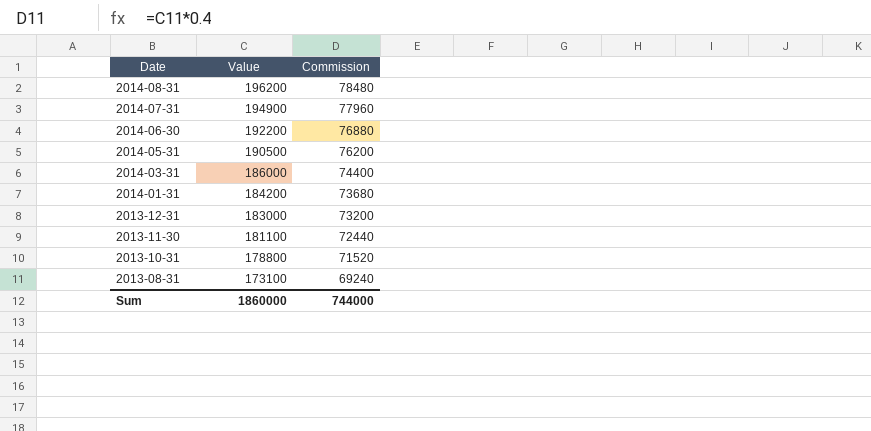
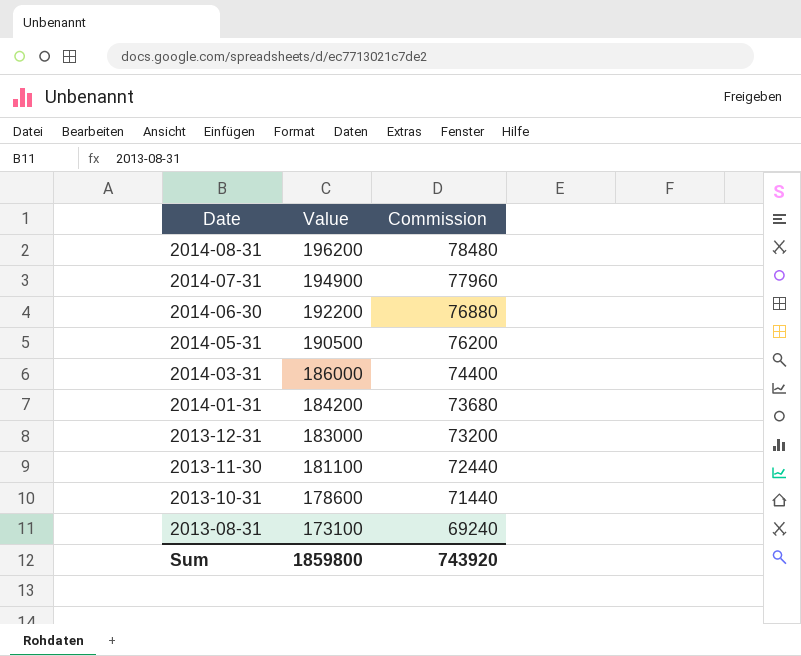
2013-10-31 | Value: 178800 -> 178600
2013-10-31 | Commission: 71520 -> 71440
Sum | Value: 1860000 -> 1859800
Sum | Commission: 744000 -> 743920

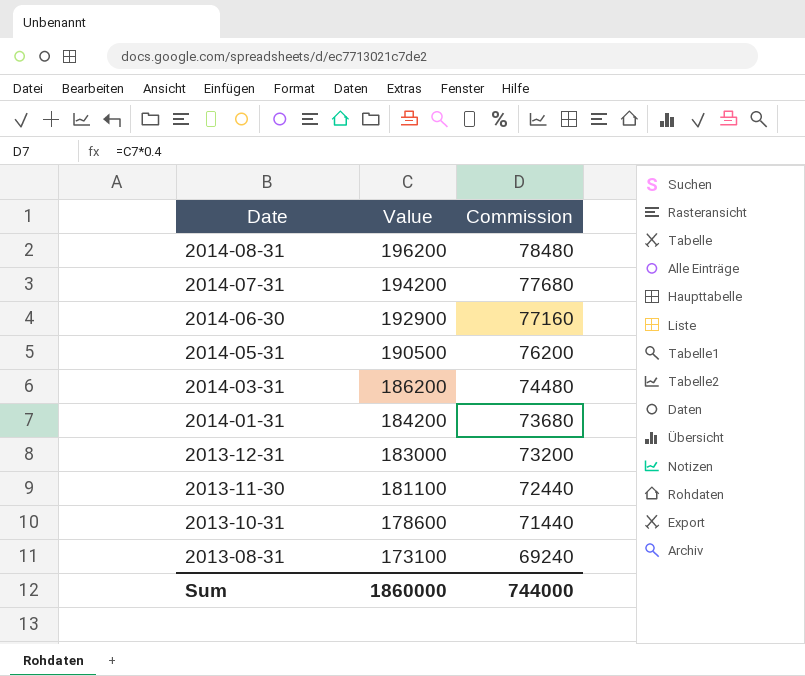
2014-07-31 | Value: 194900 -> 194200
2014-07-31 | Commission: 77960 -> 77680
2014-06-30 | Value: 192200 -> 192900
2014-06-30 | Commission: 76880 -> 77160
2014-03-31 | Value: 186000 -> 186200
2014-03-31 | Commission: 74400 -> 74480
Sum | Value: 1859800 -> 1860000
Sum | Commission: 743920 -> 744000

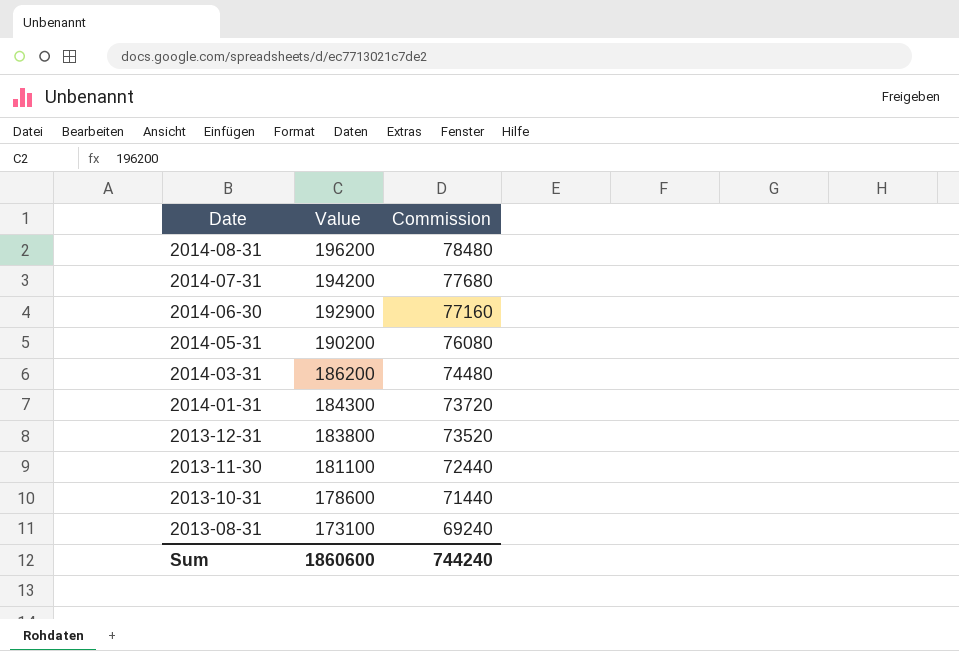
2014-05-31 | Value: 190500 -> 190200
2014-05-31 | Commission: 76200 -> 76080
2014-01-31 | Value: 184200 -> 184300
2014-01-31 | Commission: 73680 -> 73720
2013-12-31 | Value: 183000 -> 183800
2013-12-31 | Commission: 73200 -> 73520
Sum | Value: 1860000 -> 1860600
Sum | Commission: 744000 -> 744240

